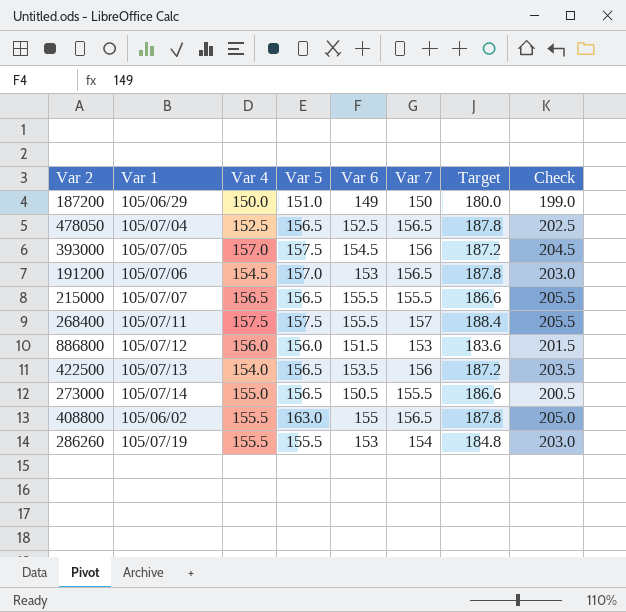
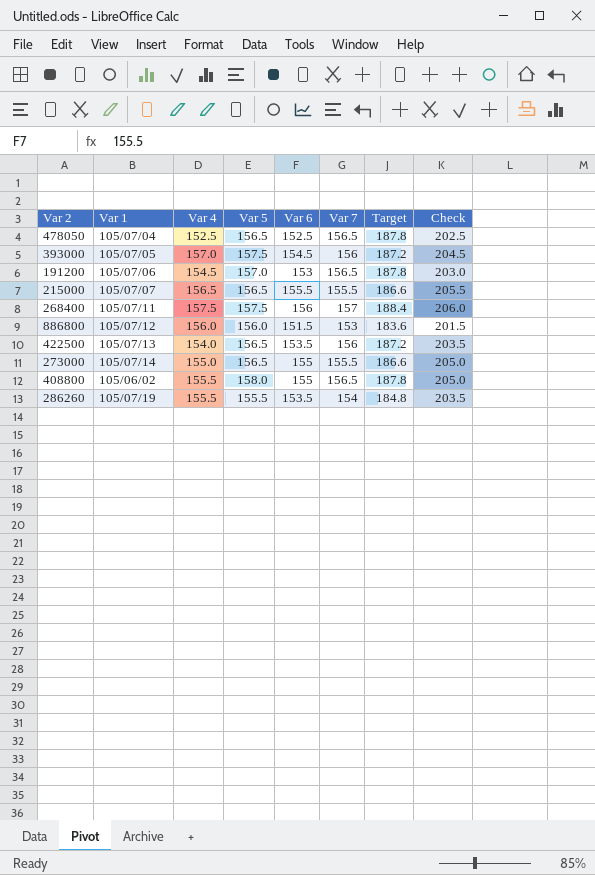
row 187200: 105/06/29 | 150.0 | 151.0 | 149 | 150 | 180.0 | 199.0 -> none
268400 | Var 6: 155.5 -> 156
268400 | Check: 205.5 -> 206.0
273000 | Var 6: 150.5 -> 155
273000 | Check: 200.5 -> 205.0
408800 | Var 5: 163.0 -> 158.0
286260 | Var 6: 153 -> 153.5
286260 | Check: 203.0 -> 203.5

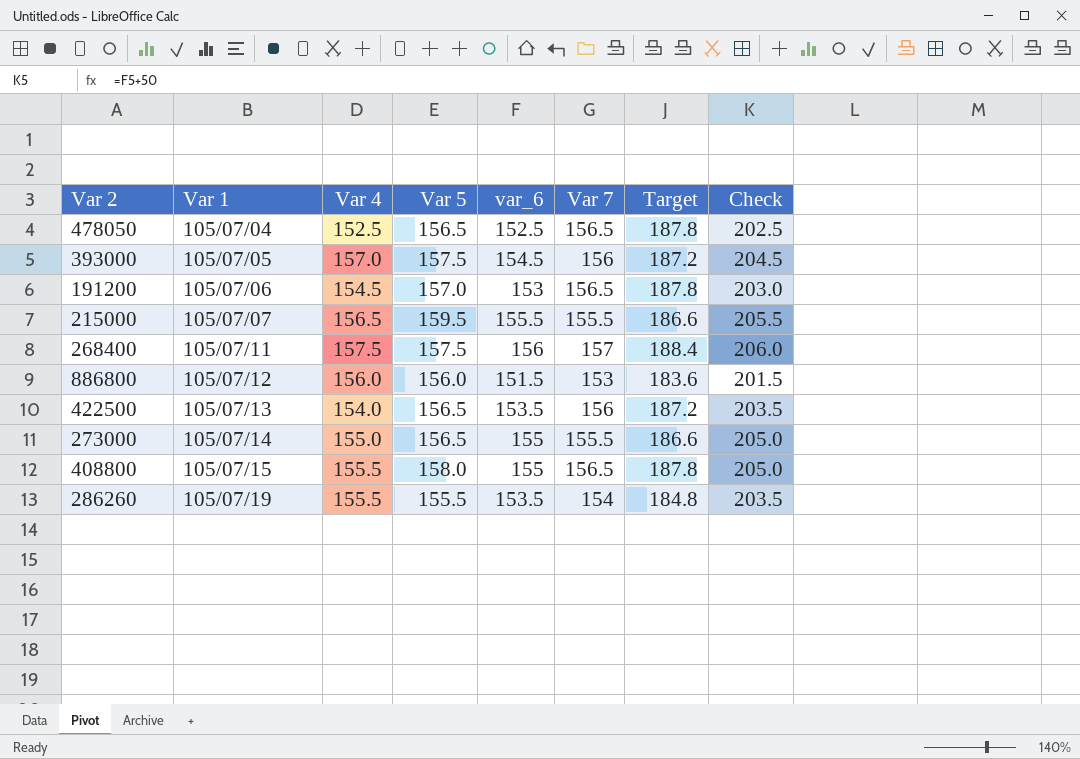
column name: Var 6 -> var_6
215000 | Var 5: 156.5 -> 159.5
408800 | Var 1: 105/06/02 -> 105/07/15

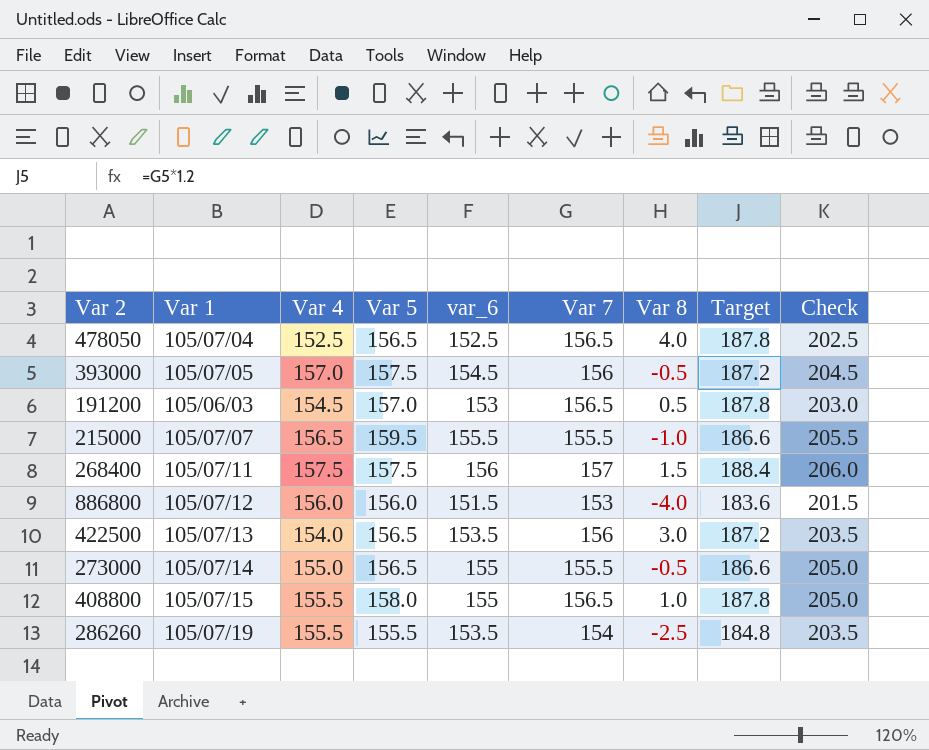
column Var 8 | position: none -> 7
191200 | Var 1: 105/07/06 -> 105/06/03

